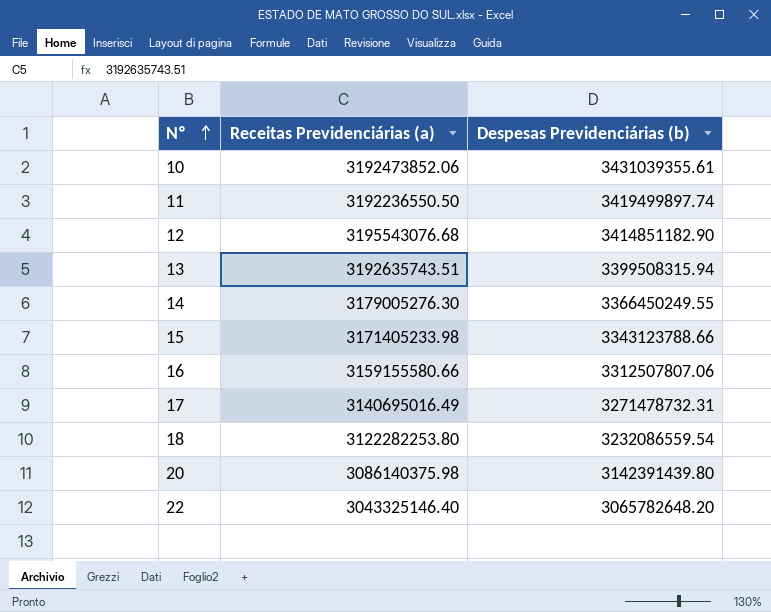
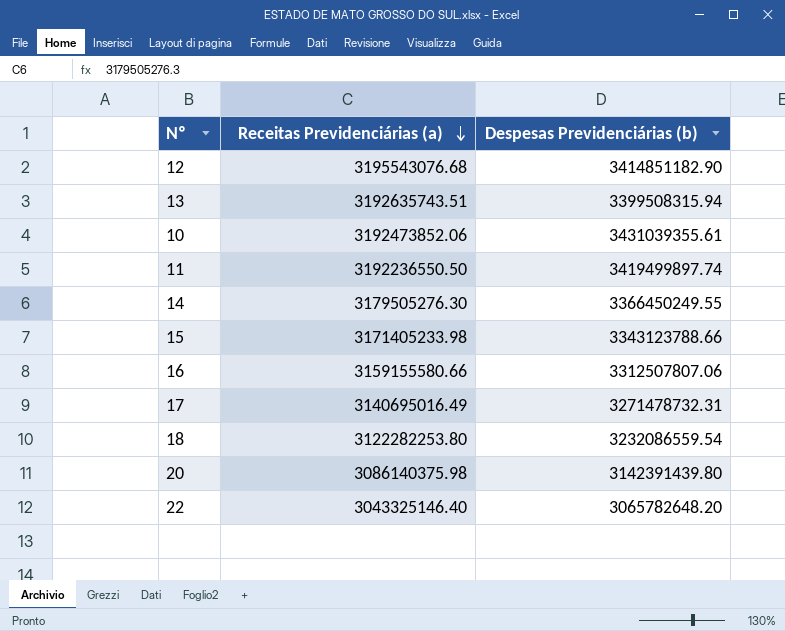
row order: Nº ascending -> Receitas Previdenciárias (a) descending
14 | Receitas Previdenciárias (a): 3179005276.30 -> 3179505276.30

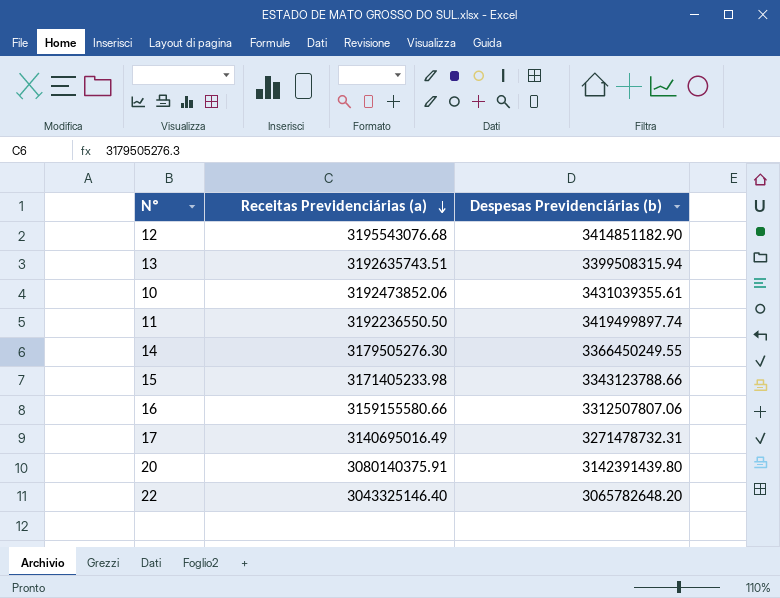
row 18: 3122282253.80 | 3232086559.54 -> none
20 | Receitas Previdenciárias (a): 3086140375.98 -> 3080140375.91

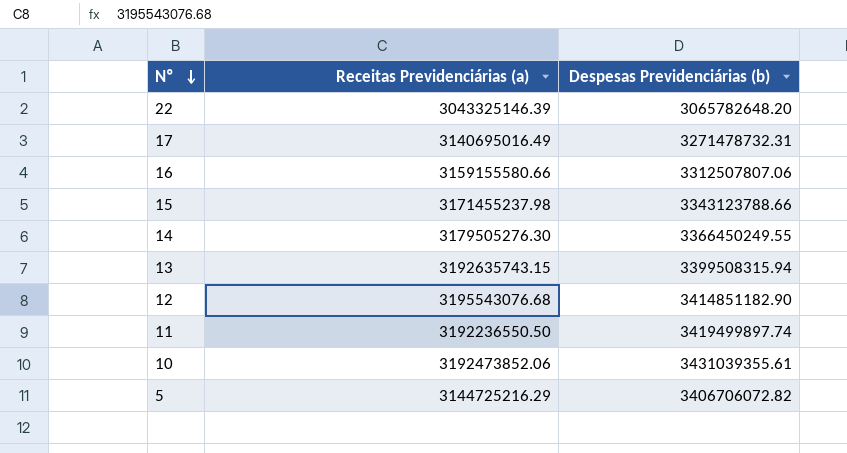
row order: Receitas Previdenciárias (a) descending -> Nº descending
row 20: 3080140375.91 | 3142391439.80 -> none
22 | Receitas Previdenciárias (a): 3043325146.40 -> 3043325146.39
15 | Receitas Previdenciárias (a): 3171405233.98 -> 3171455237.98
13 | Receitas Previdenciárias (a): 3192635743.51 -> 3192635743.15
row 5: none -> 3144725216.29 | 3406706072.82

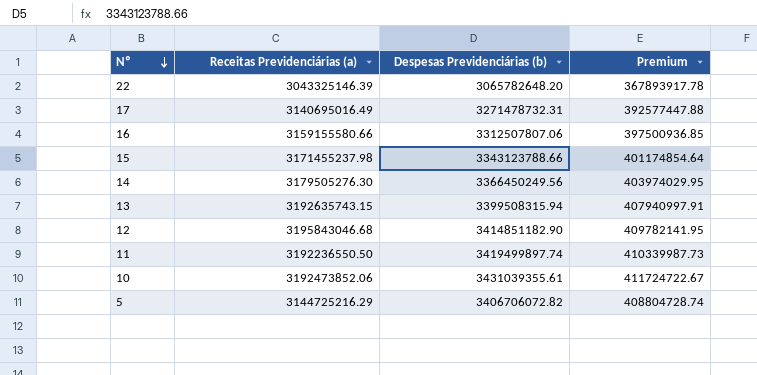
column Premium | formula: none -> [Despesas Previdenciárias (b)] * 0.12
14 | Despesas Previdenciárias (b): 3366450249.55 -> 3366450249.56
12 | Receitas Previdenciárias (a): 3195543076.68 -> 3195843046.68

